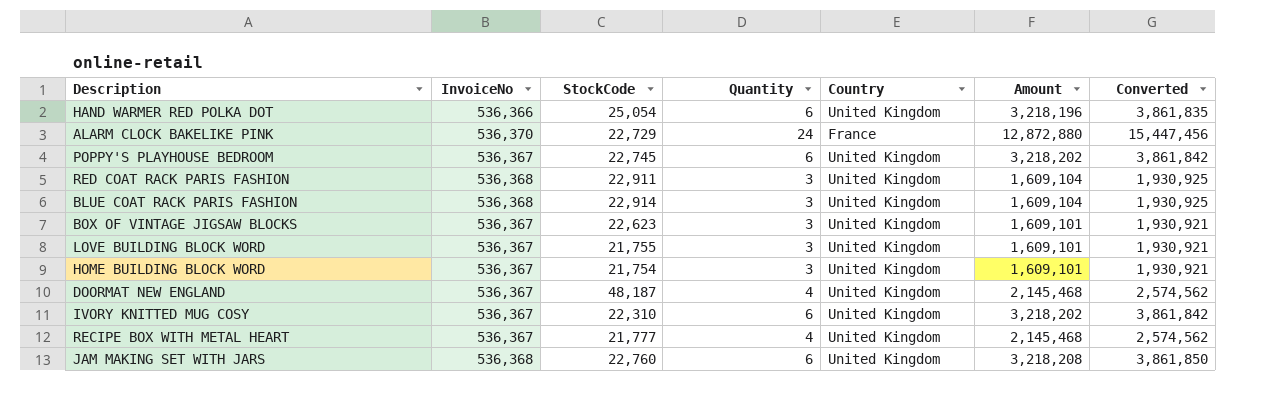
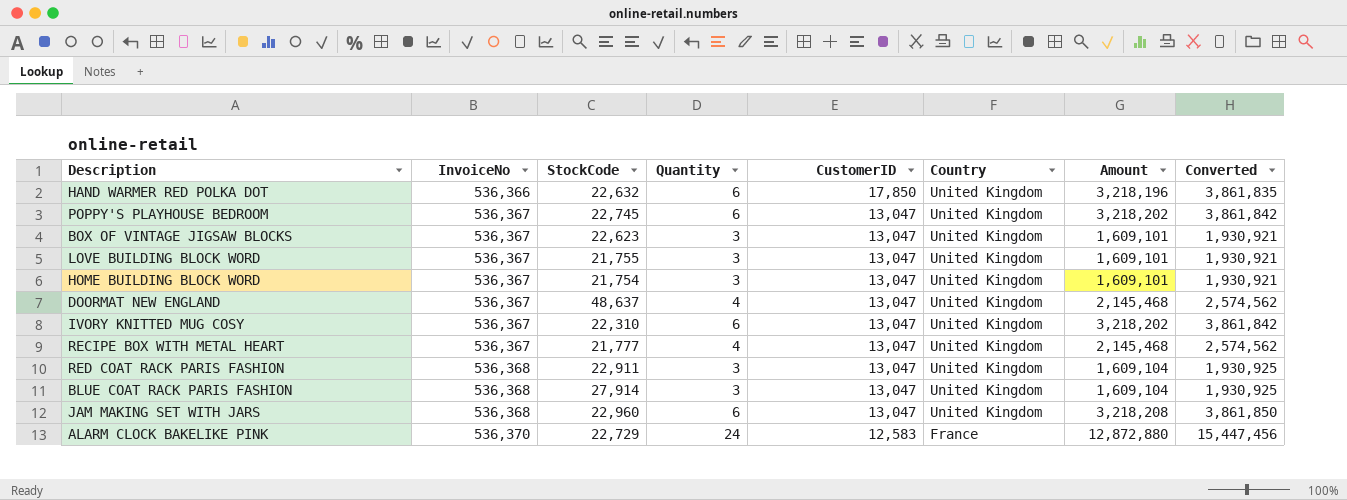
row order: none -> InvoiceNo ascending
column CustomerID | position: none -> 5
HAND WARMER RED POLKA DOT | StockCode: 25,054 -> 22,632
DOORMAT NEW ENGLAND | StockCode: 48,187 -> 48,637
BLUE COAT RACK PARIS FASHION | StockCode: 22,914 -> 27,914
JAM MAKING SET WITH JARS | StockCode: 22,760 -> 22,960

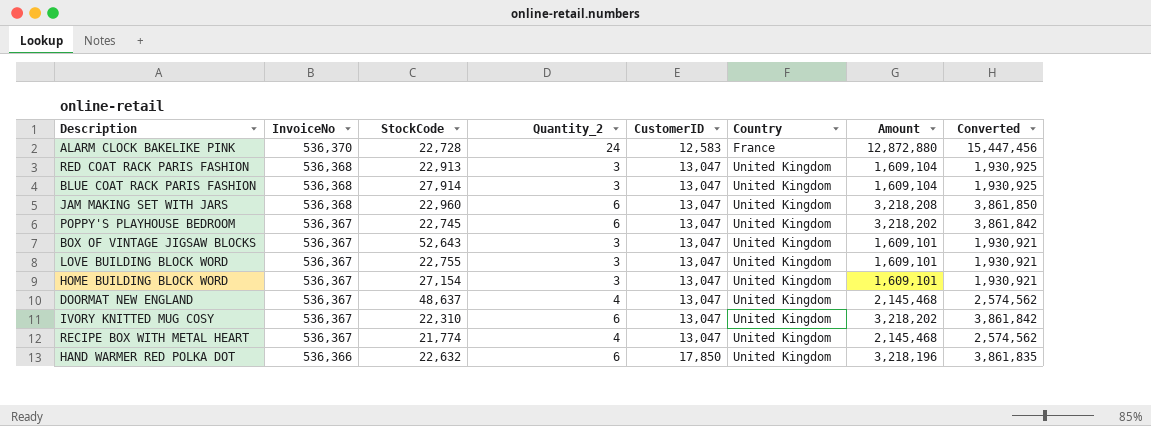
row order: InvoiceNo ascending -> InvoiceNo descending
column name: Quantity -> Quantity_2
ALARM CLOCK BAKELIKE PINK | StockCode: 22,729 -> 22,728
RED COAT RACK PARIS FASHION | StockCode: 22,911 -> 22,913
BOX OF VINTAGE JIGSAW BLOCKS | StockCode: 22,623 -> 52,643
LOVE BUILDING BLOCK WORD | StockCode: 21,755 -> 22,755
HOME BUILDING BLOCK WORD | StockCode: 21,754 -> 27,154
RECIPE BOX WITH METAL HEART | StockCode: 21,777 -> 21,774

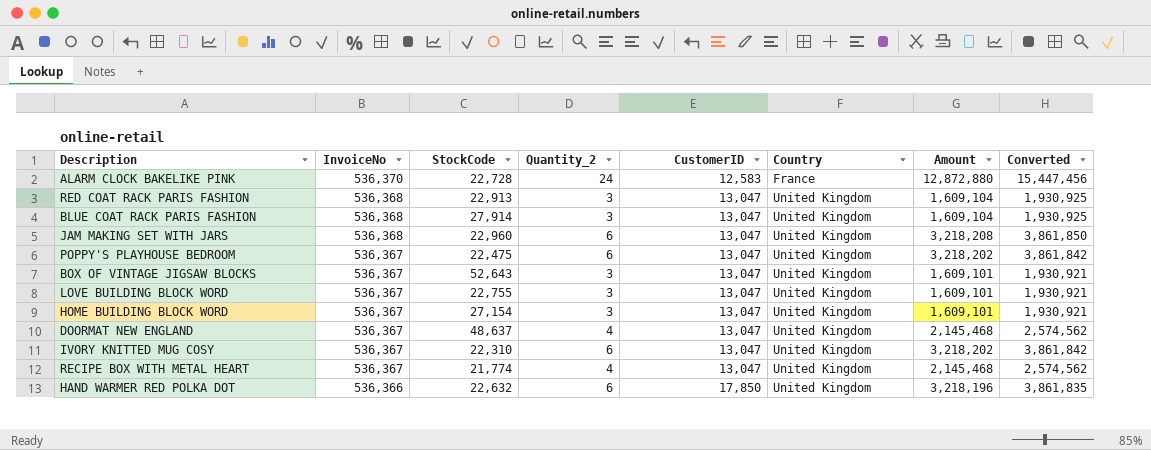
POPPY'S PLAYHOUSE BEDROOM | StockCode: 22,745 -> 22,475

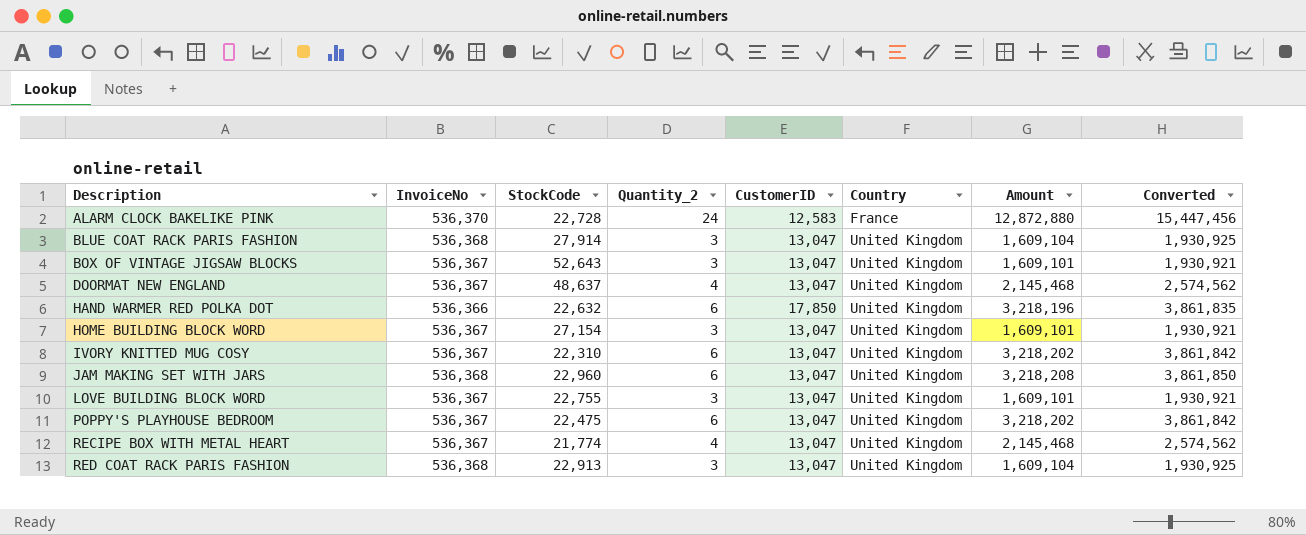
row order: InvoiceNo descending -> Description ascending

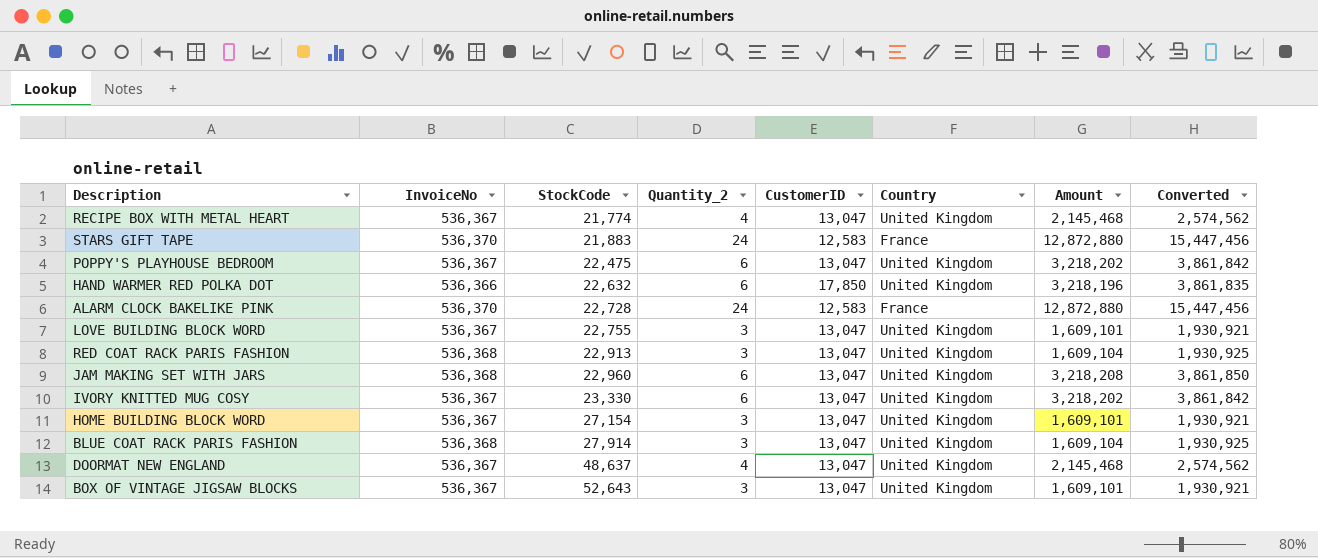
row order: Description ascending -> StockCode ascending
row STARS GIFT TAPE: none -> 536,370 | 21,883 | 24 | 12,583 | France | 12,872,880 | 15,447,456
IVORY KNITTED MUG COSY | StockCode: 22,310 -> 23,330

